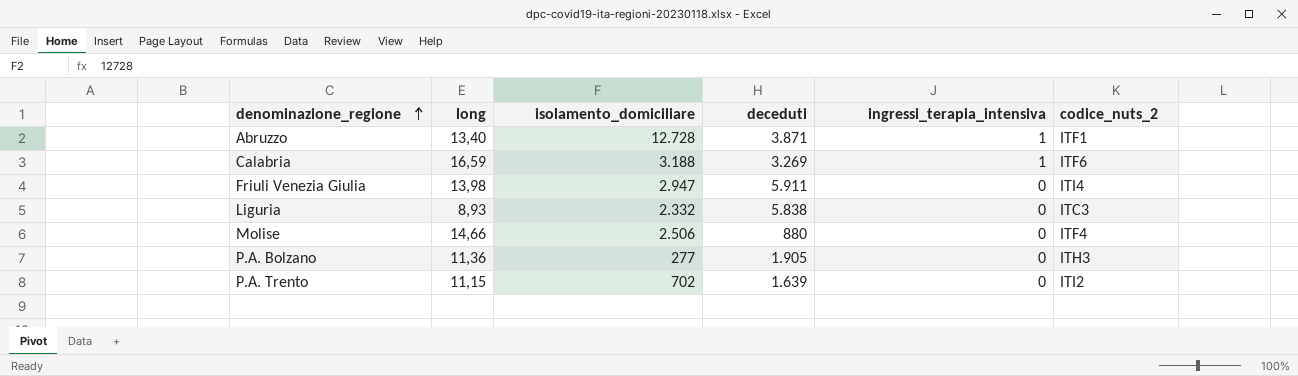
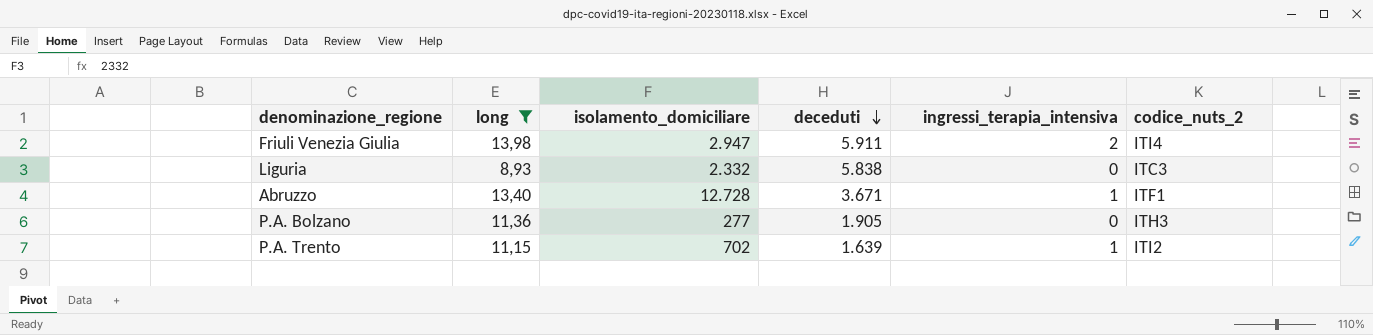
filter: none -> long <= 13,98
row order: denominazione_regione ascending -> deceduti descending
Friuli Venezia Giulia | ingressi_terapia_intensiva: 0 -> 2
Abruzzo | deceduti: 3.871 -> 3.671
P.A. Trento | ingressi_terapia_intensiva: 0 -> 1

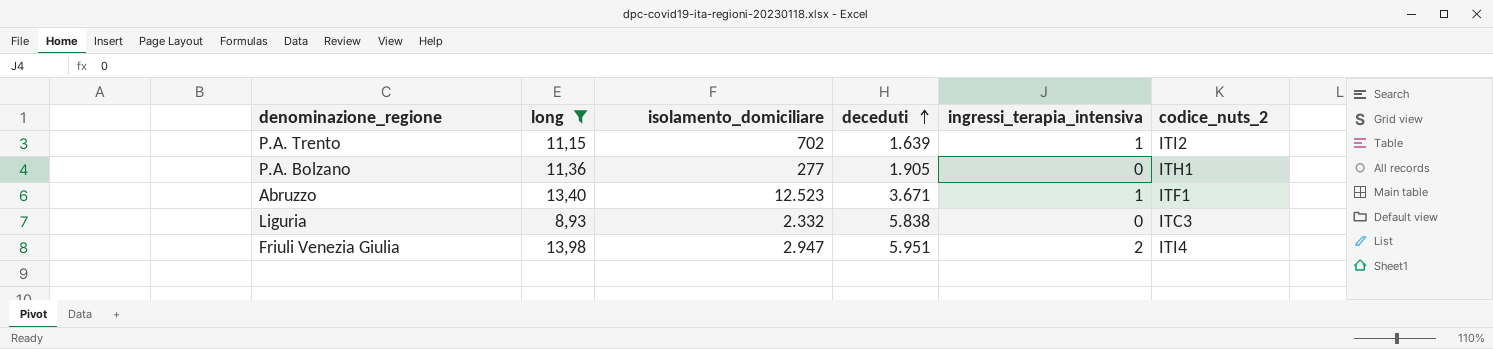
row order: deceduti descending -> deceduti ascending
P.A. Bolzano | codice_nuts_2: ITH3 -> ITH1
Abruzzo | isolamento_domiciliare: 12.728 -> 12.523
Friuli Venezia Giulia | deceduti: 5.911 -> 5.951

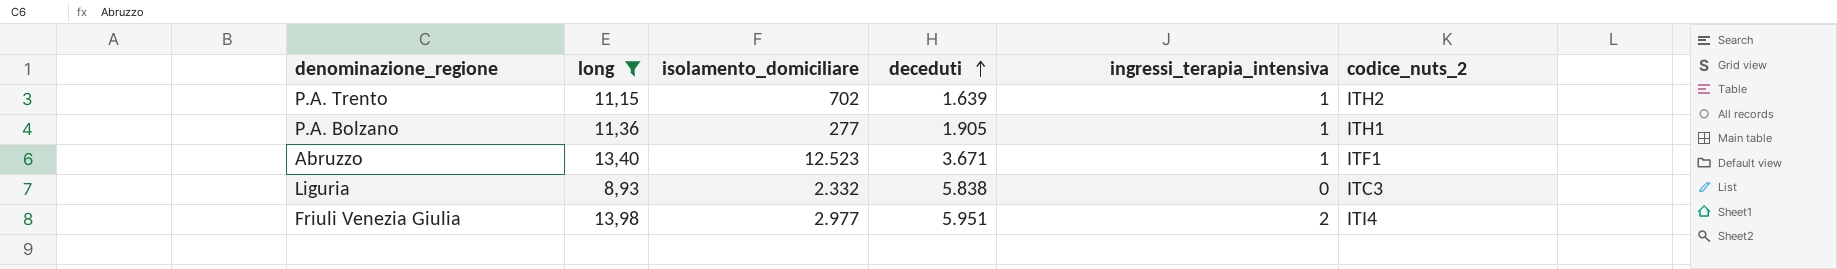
P.A. Trento | codice_nuts_2: ITI2 -> ITH2
P.A. Bolzano | ingressi_terapia_intensiva: 0 -> 1
Friuli Venezia Giulia | isolamento_domiciliare: 2.947 -> 2.977

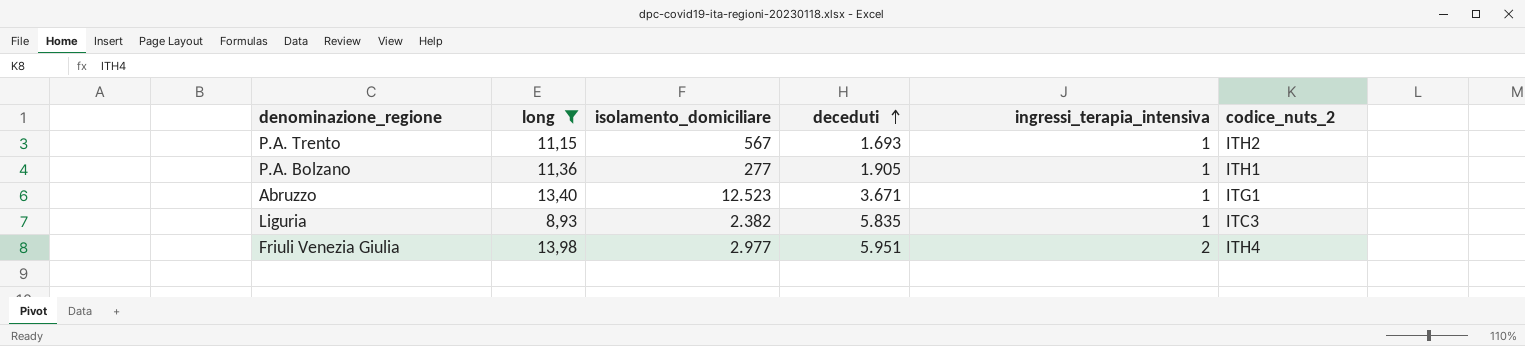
P.A. Trento | isolamento_domiciliare: 702 -> 567
P.A. Trento | deceduti: 1.639 -> 1.693
Abruzzo | codice_nuts_2: ITF1 -> ITG1
Liguria | isolamento_domiciliare: 2.332 -> 2.382
Liguria | deceduti: 5.838 -> 5.835
Liguria | ingressi_terapia_intensiva: 0 -> 1
Friuli Venezia Giulia | codice_nuts_2: ITI4 -> ITH4

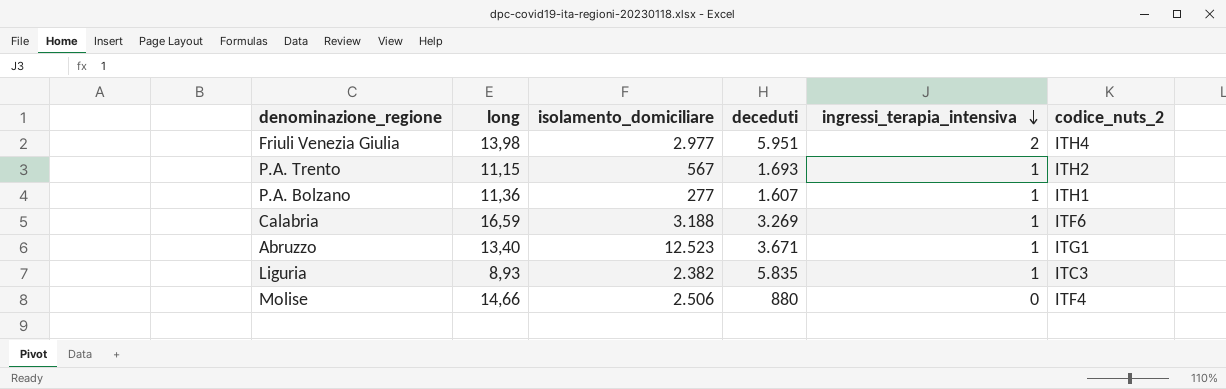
filter: long <= 13,98 -> none
row order: deceduti ascending -> ingressi_terapia_intensiva descending
P.A. Bolzano | deceduti: 1.905 -> 1.607

